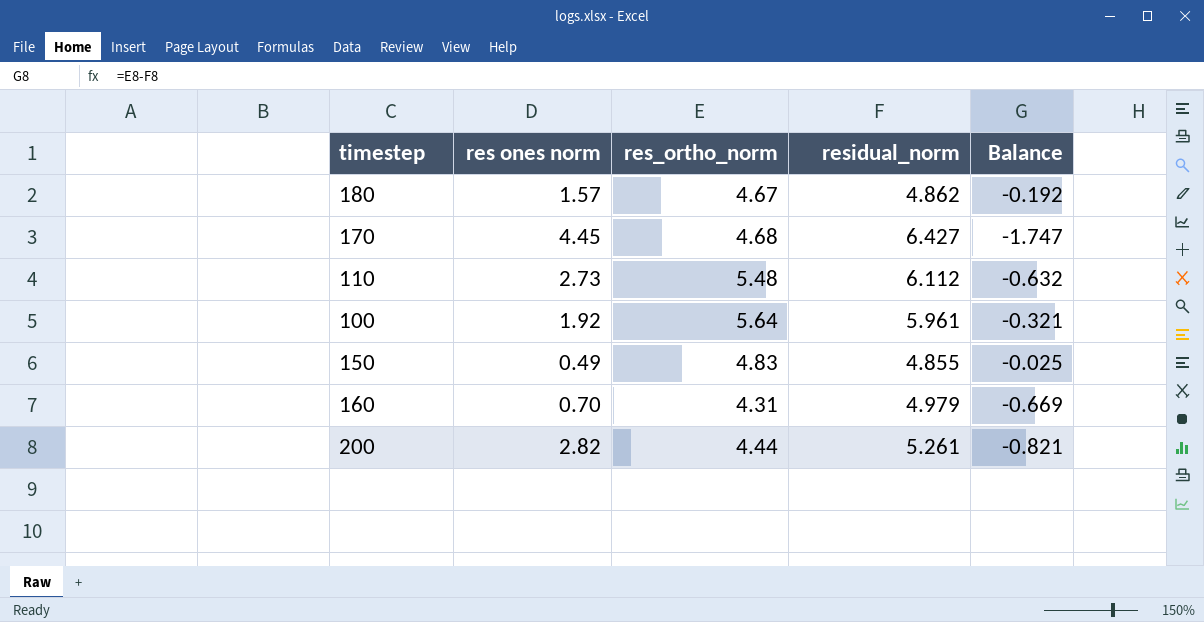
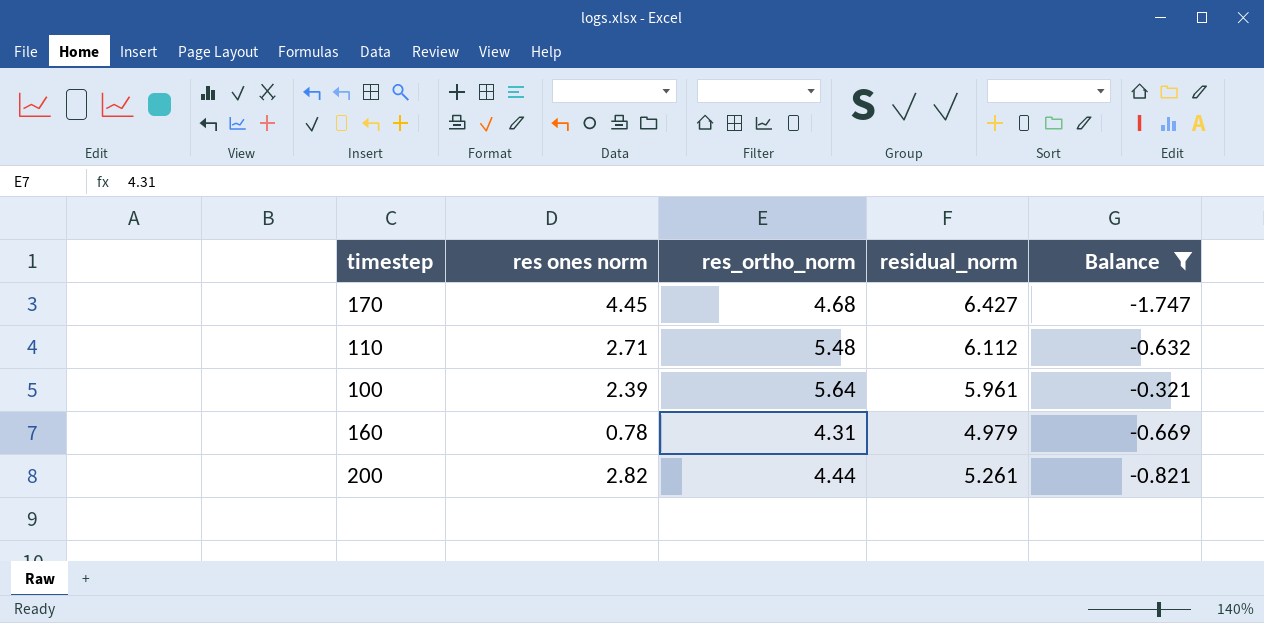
filter: none -> Balance <= -0.321
110 | res ones norm: 2.73 -> 2.71
100 | res ones norm: 1.92 -> 2.39
160 | res ones norm: 0.70 -> 0.78

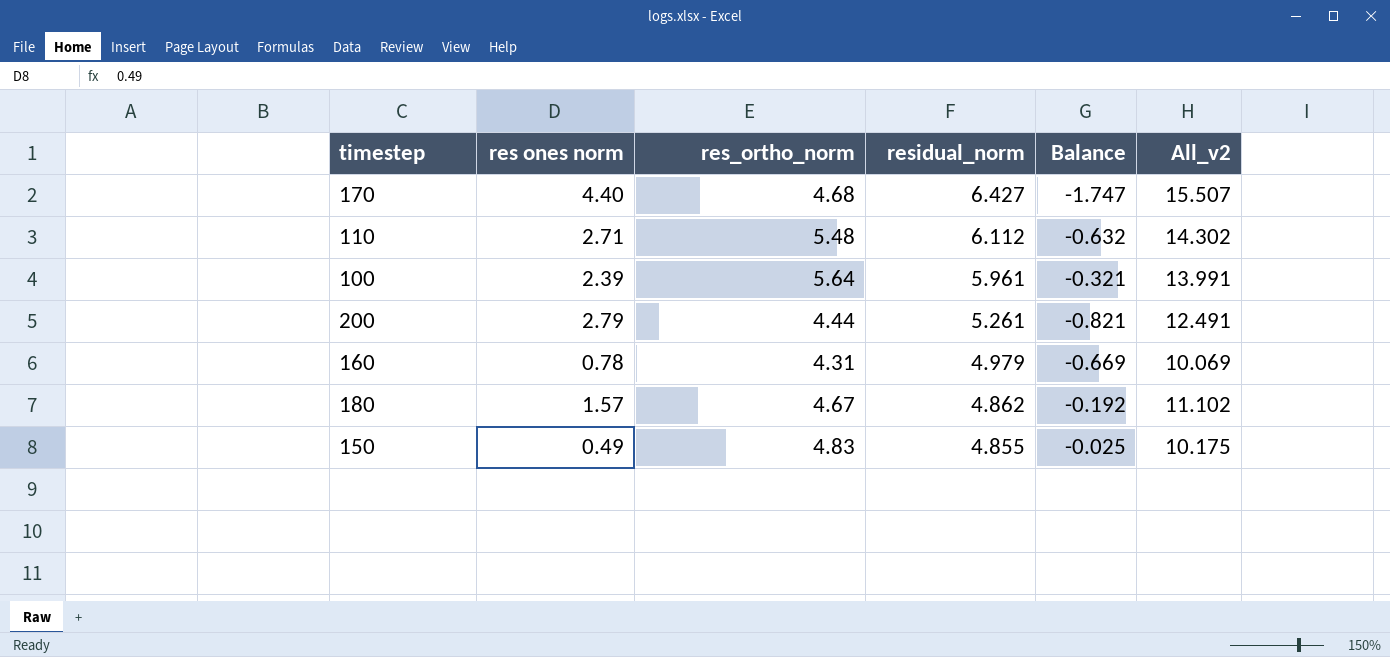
filter: Balance <= -0.321 -> none
row order: none -> residual_norm descending
column All_v2 | formula: none -> [res ones norm] + [res_ortho_norm] + [residual_norm]
170 | res ones norm: 4.45 -> 4.40
200 | res ones norm: 2.82 -> 2.79

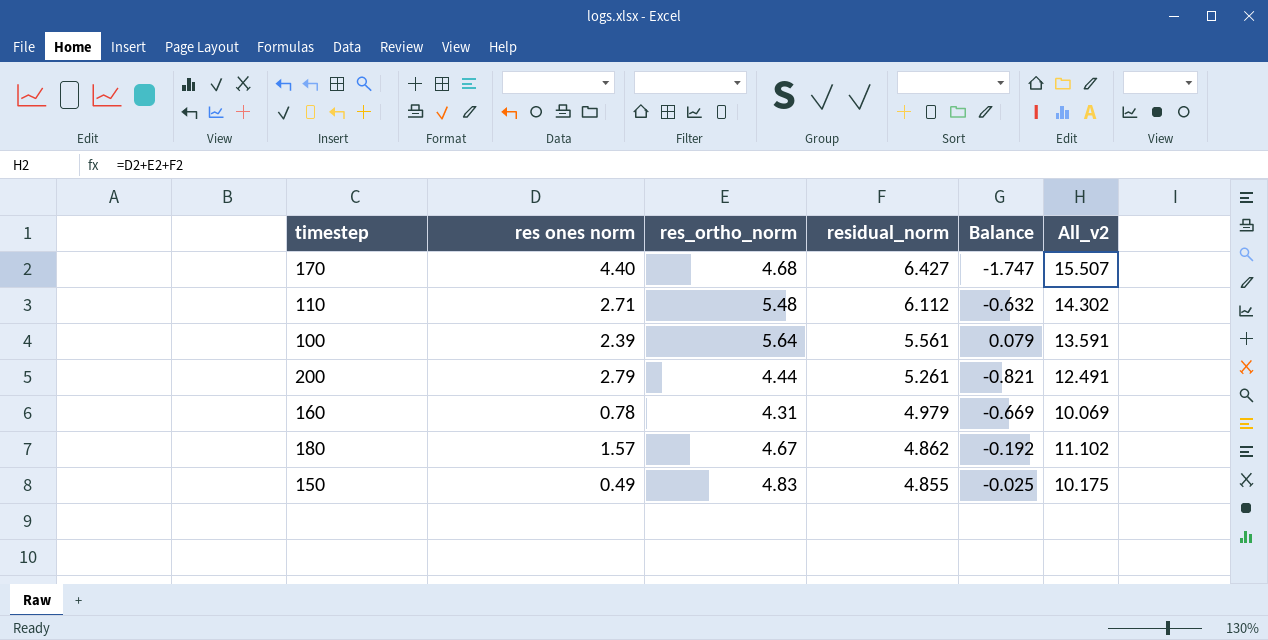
100 | residual_norm: 5.961 -> 5.561
100 | Balance: -0.321 -> 0.079
100 | All_v2: 13.991 -> 13.591

